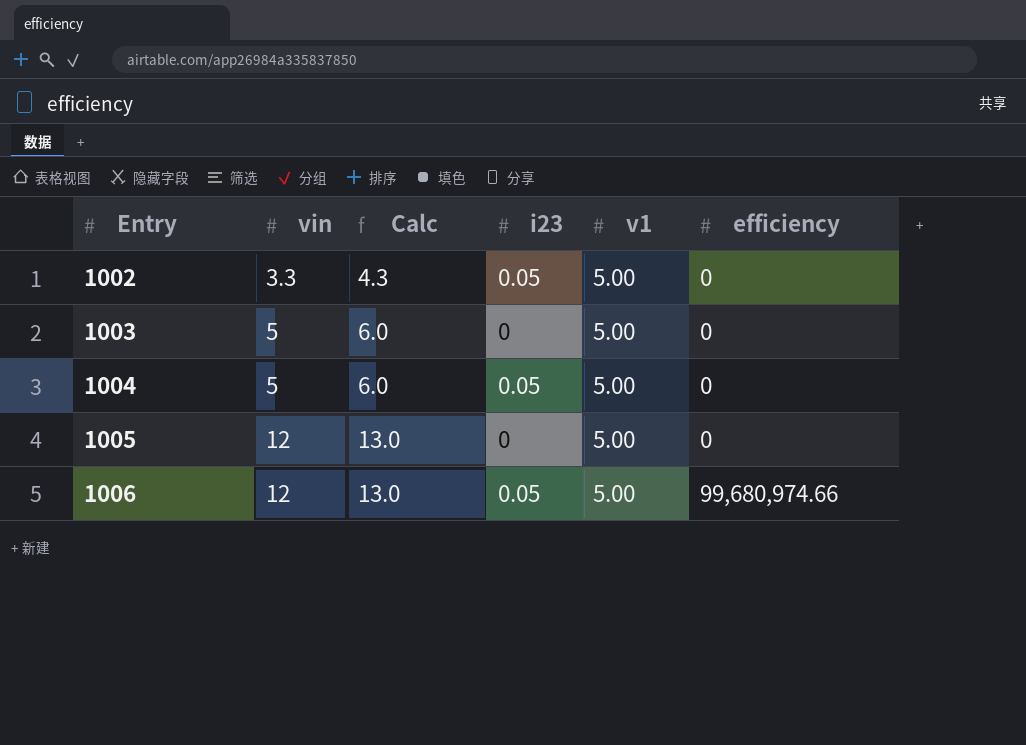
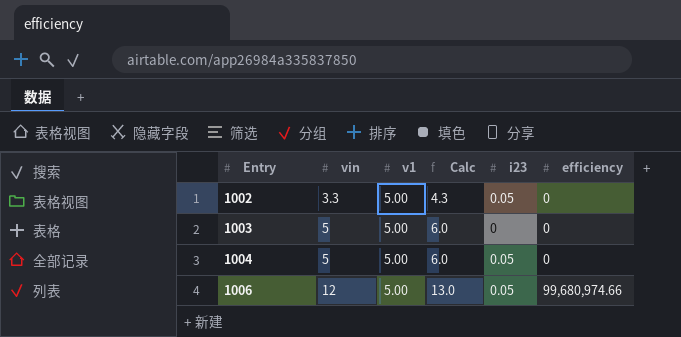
column v1 | position: 5 -> 3
row 1005: 12 | 13.0 | 0 | 5.00 | 0 -> none

